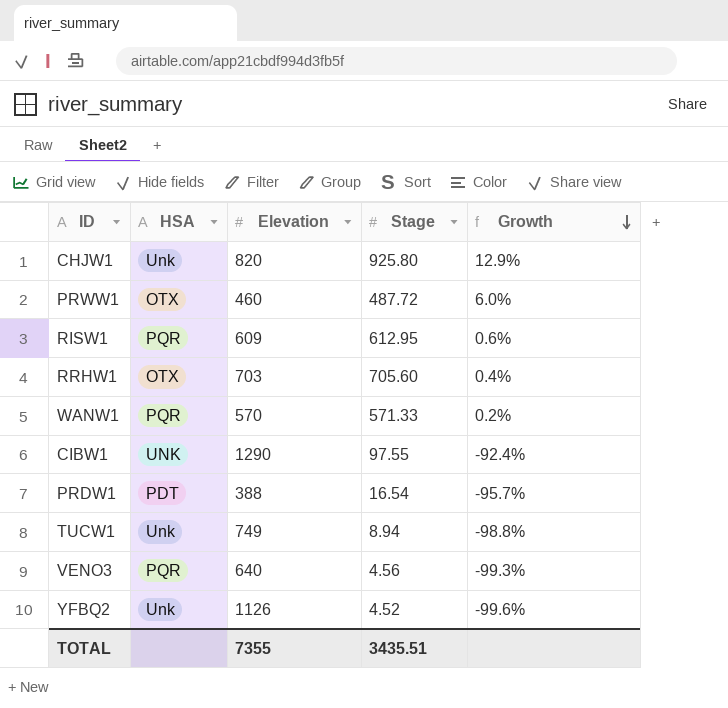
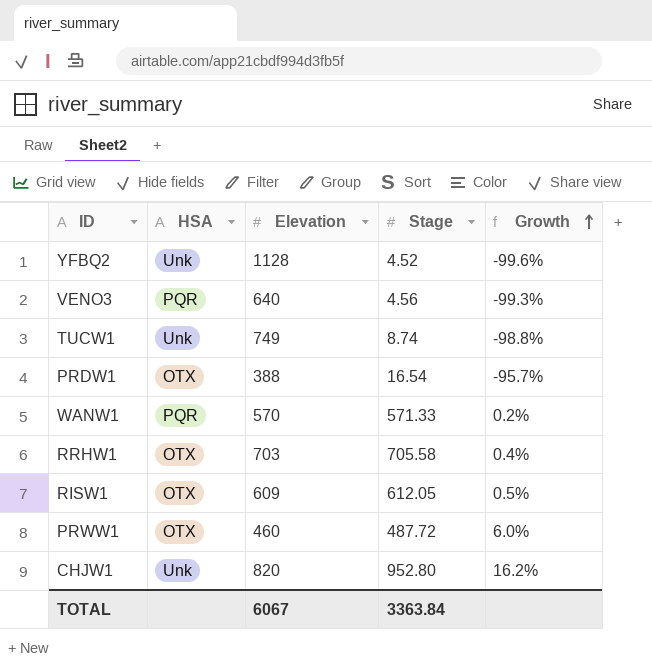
row order: Growth descending -> Growth ascending
row CIBW1: UNK | 1290 | 97.55 | -92.4% -> none
YFBQ2 | Elevation: 1126 -> 1128
TUCW1 | Stage: 8.94 -> 8.74
PRDW1 | HSA: PDT -> OTX
RRHW1 | Stage: 705.60 -> 705.58
RISW1 | HSA: PQR -> OTX
RISW1 | Stage: 612.95 -> 612.05
RISW1 | Growth: 0.6% -> 0.5%
CHJW1 | Stage: 925.80 -> 952.80
CHJW1 | Growth: 12.9% -> 16.2%
TOTAL | Elevation: 7355 -> 6067
TOTAL | Stage: 3435.51 -> 3363.84

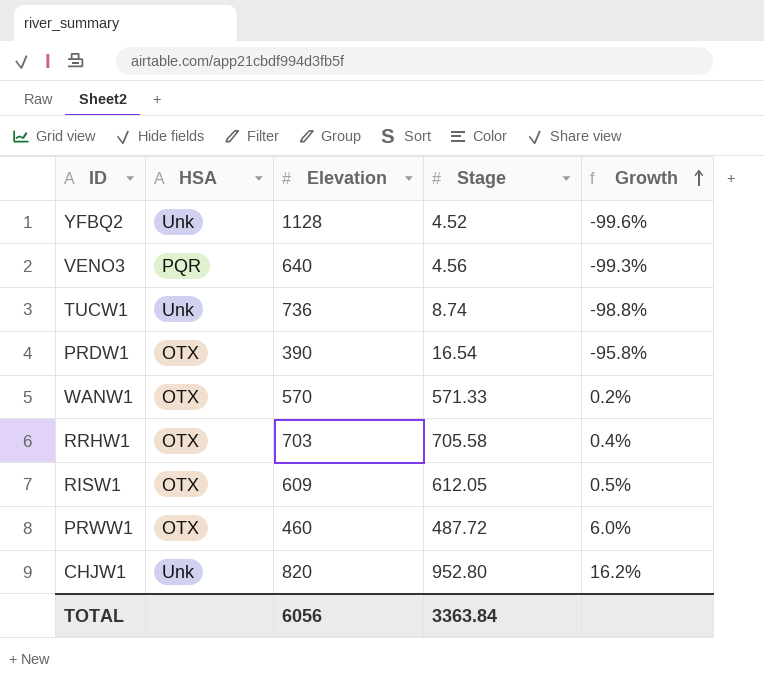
TUCW1 | Elevation: 749 -> 736
PRDW1 | Elevation: 388 -> 390
PRDW1 | Growth: -95.7% -> -95.8%
WANW1 | HSA: PQR -> OTX
TOTAL | Elevation: 6067 -> 6056

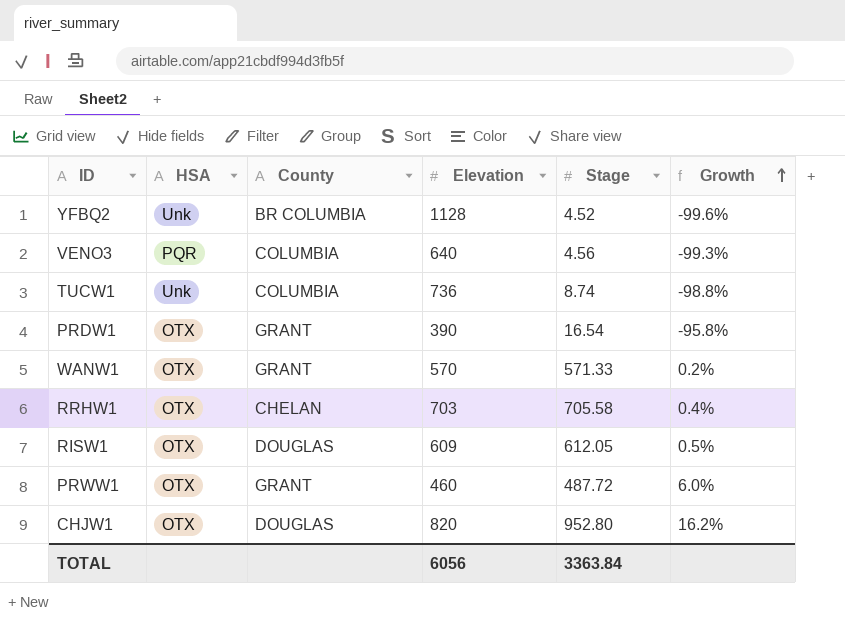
column County | position: none -> 3
CHJW1 | HSA: Unk -> OTX

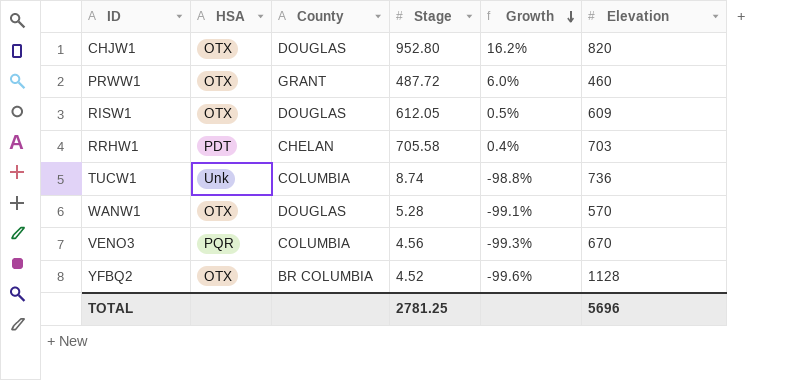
row order: Growth ascending -> Growth descending
column Elevation | position: 4 -> 6
row PRDW1: OTX | GRANT | 390 | 16.54 | -95.8% -> none
RRHW1 | HSA: OTX -> PDT
WANW1 | County: GRANT -> DOUGLAS
WANW1 | Stage: 571.33 -> 5.28
WANW1 | Growth: 0.2% -> -99.1%
VENO3 | Elevation: 640 -> 670
YFBQ2 | HSA: Unk -> OTX
TOTAL | Stage: 3363.84 -> 2781.25
TOTAL | Elevation: 6056 -> 5696

